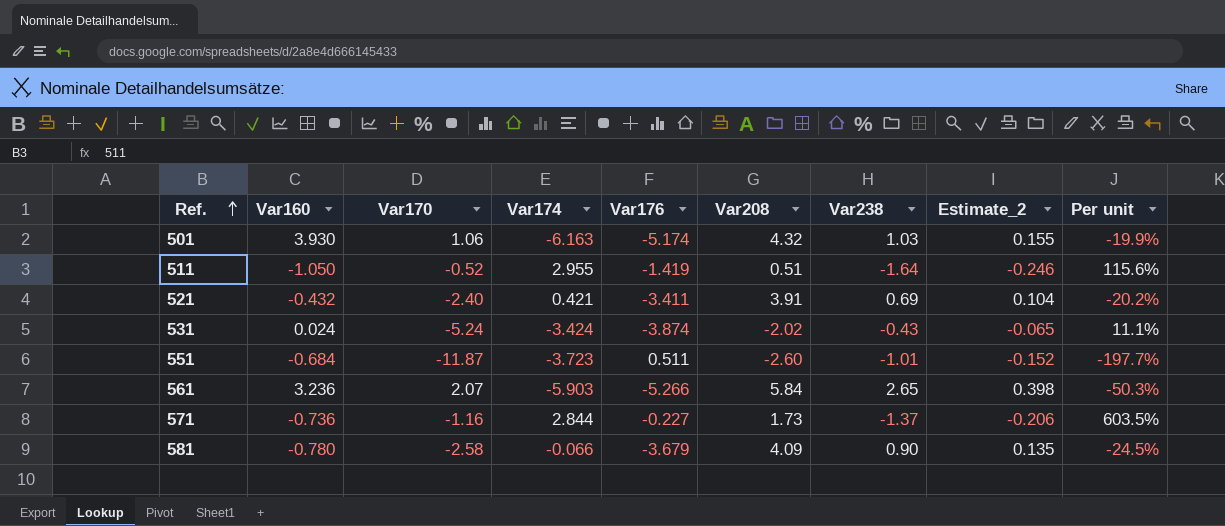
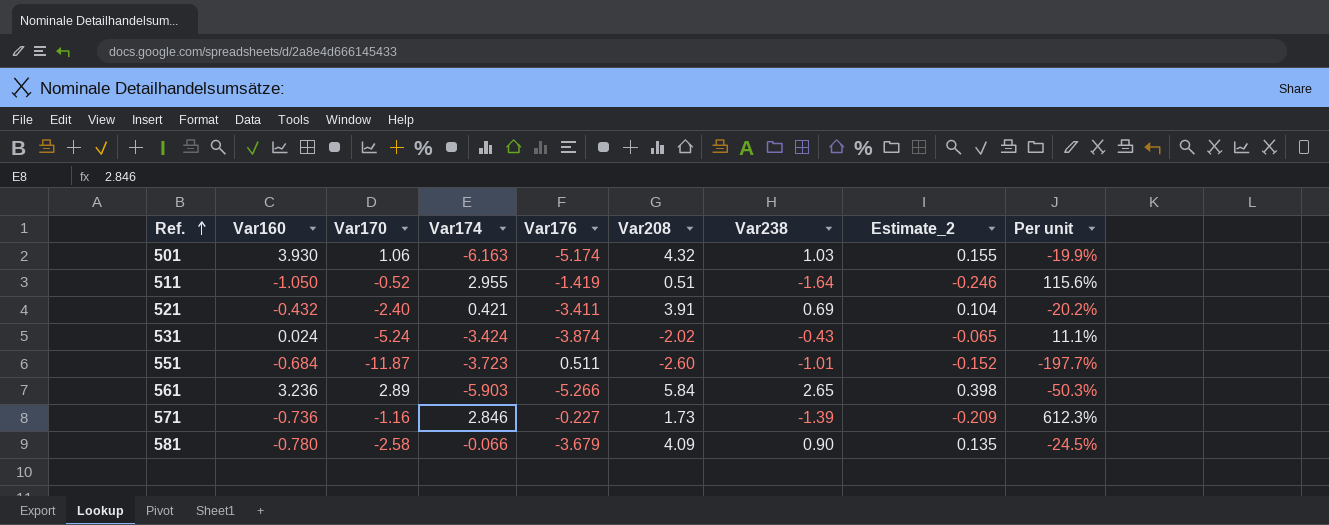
561 | Var170: 2.07 -> 2.89
571 | Var174: 2.844 -> 2.846
571 | Var238: -1.37 -> -1.39
571 | Estimate_2: -0.206 -> -0.209
571 | Per unit: 603.5% -> 612.3%

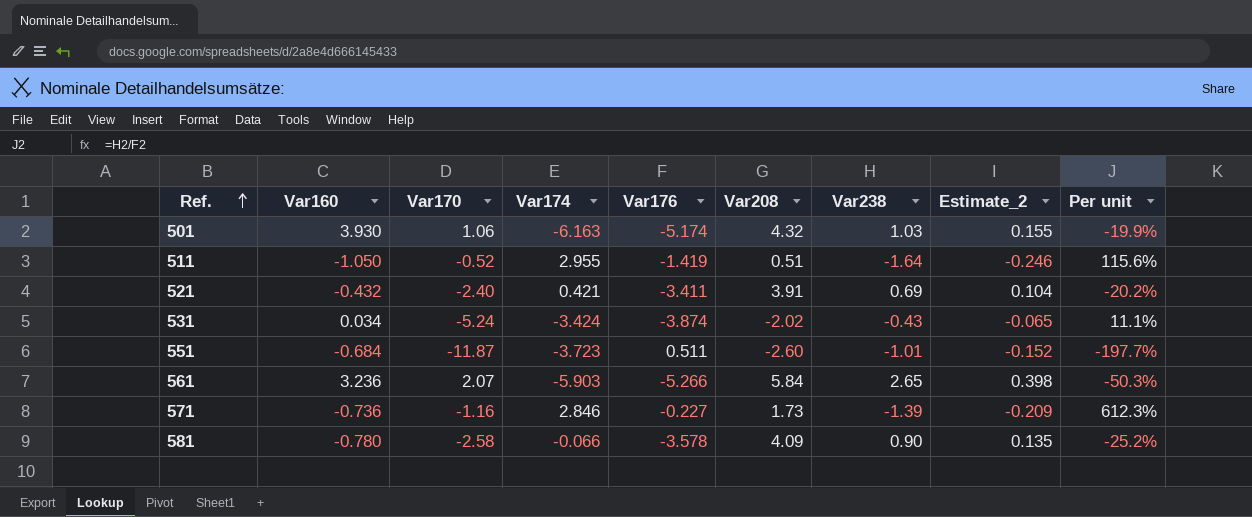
531 | Var160: 0.024 -> 0.034
561 | Var170: 2.89 -> 2.07
581 | Var176: -3.679 -> -3.578
581 | Per unit: -24.5% -> -25.2%

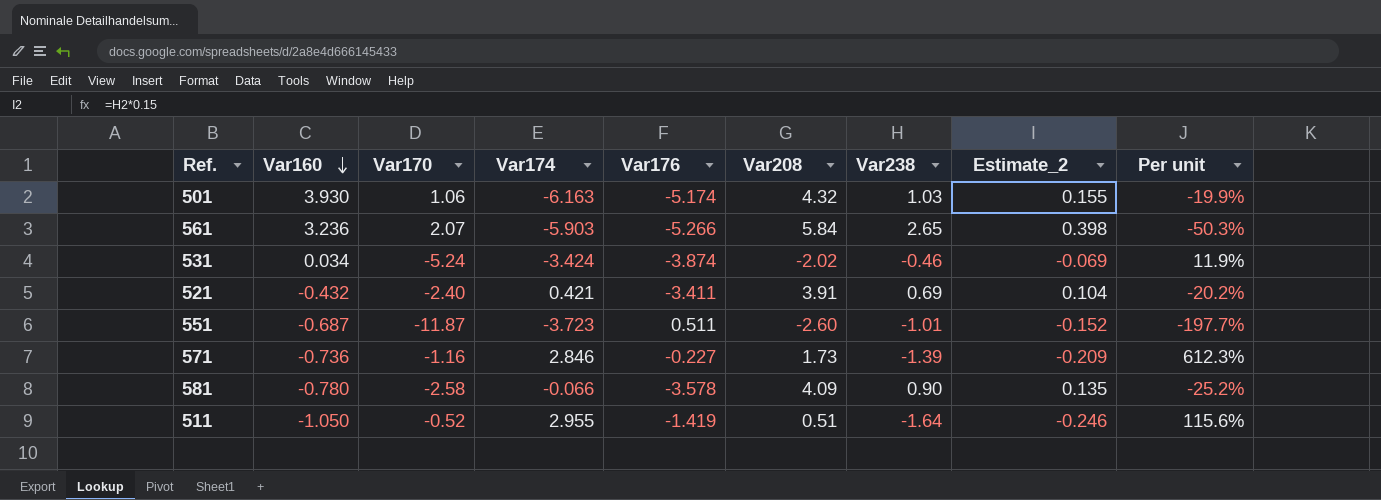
row order: Ref. ascending -> Var160 descending
531 | Var238: -0.43 -> -0.46
531 | Estimate_2: -0.065 -> -0.069
531 | Per unit: 11.1% -> 11.9%
551 | Var160: -0.684 -> -0.687

